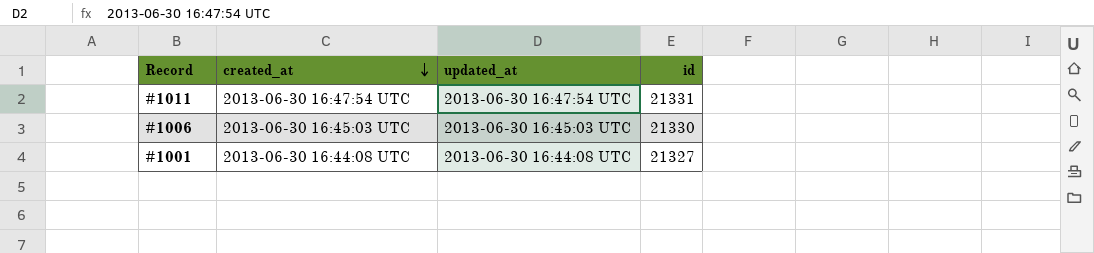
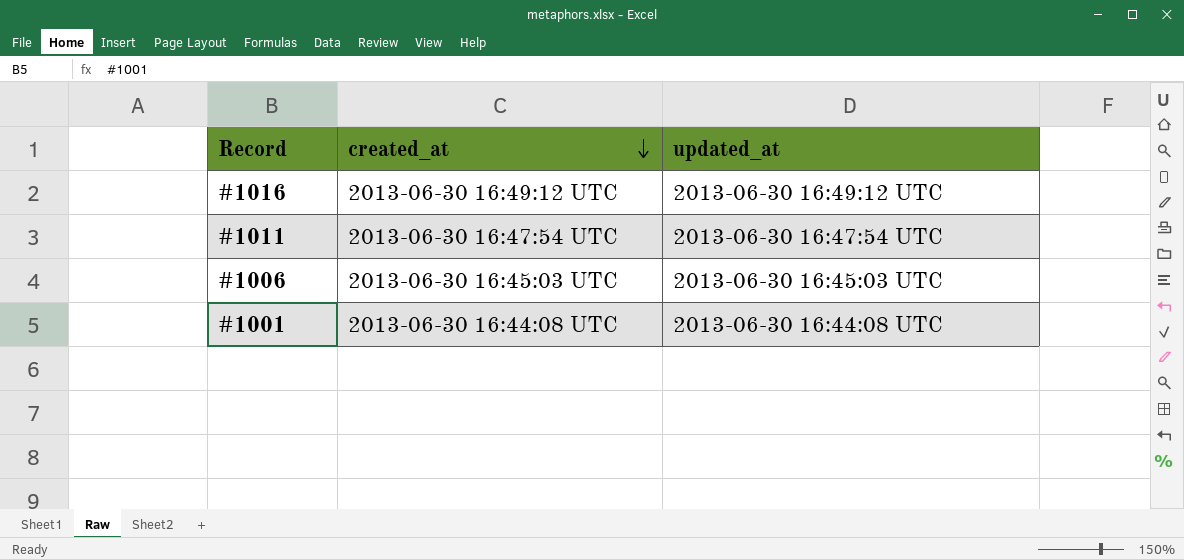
column id | position: 4 -> none
row #1016: none -> 2013-06-30 16:49:12 UTC | 2013-06-30 16:49:12 UTC

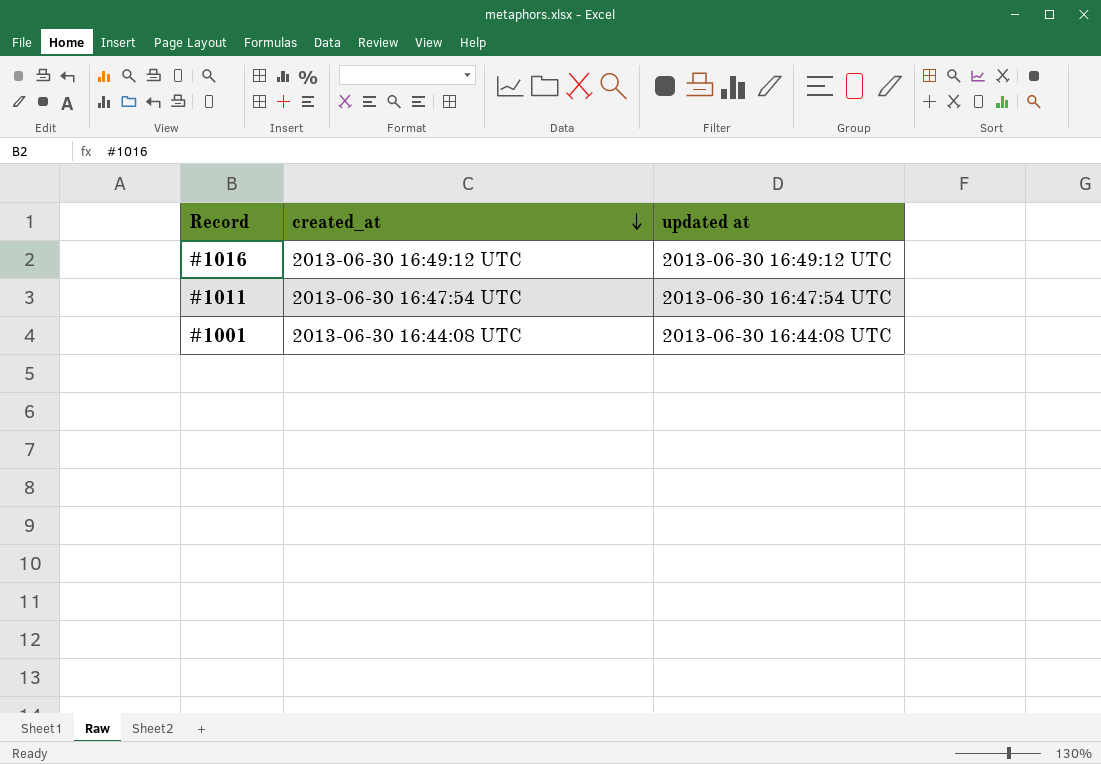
column name: updated_at -> updated at
row #1006: 2013-06-30 16:45:03 UTC | 2013-06-30 16:45:03 UTC -> none

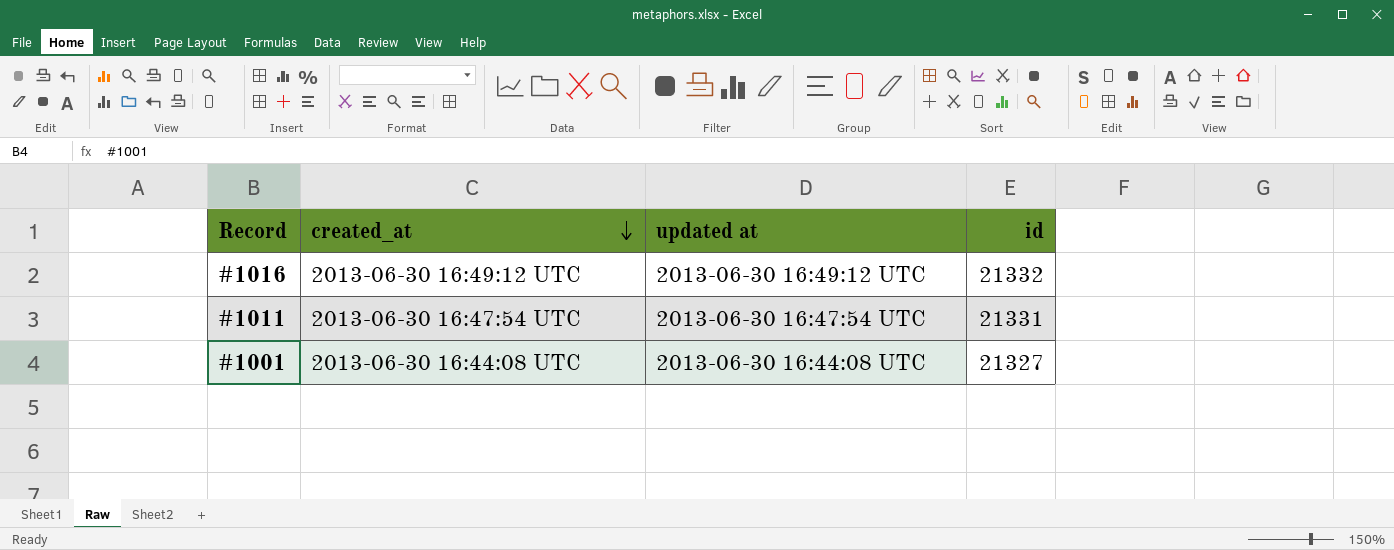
column id | position: none -> 4

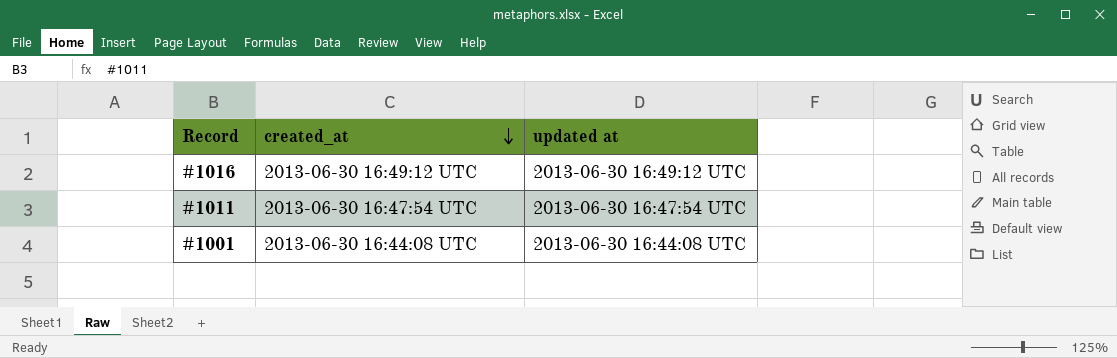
column id | position: 4 -> none

